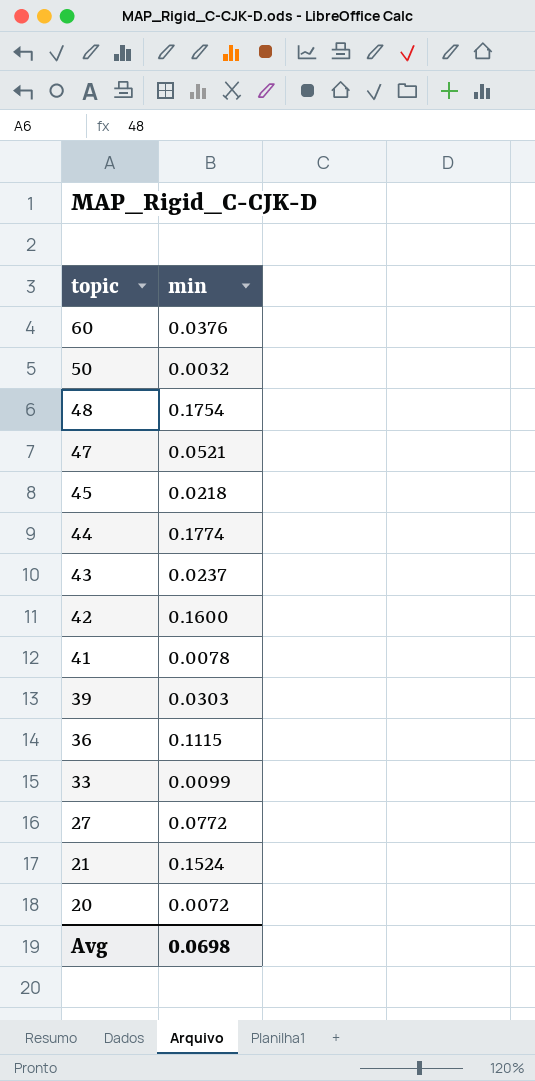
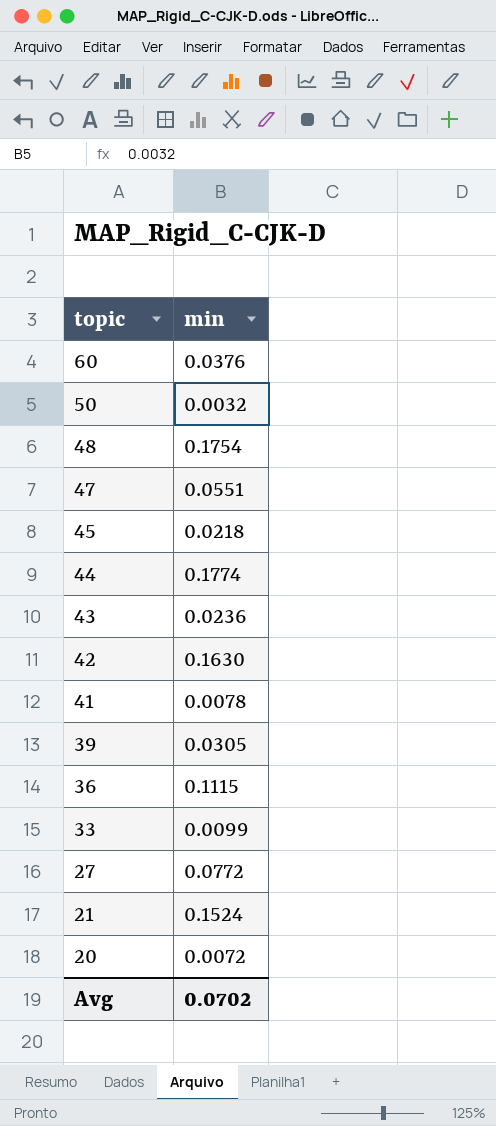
47 | min: 0.0521 -> 0.0551
43 | min: 0.0237 -> 0.0236
42 | min: 0.1600 -> 0.1630
39 | min: 0.0303 -> 0.0305
Avg | min: 0.0698 -> 0.0702

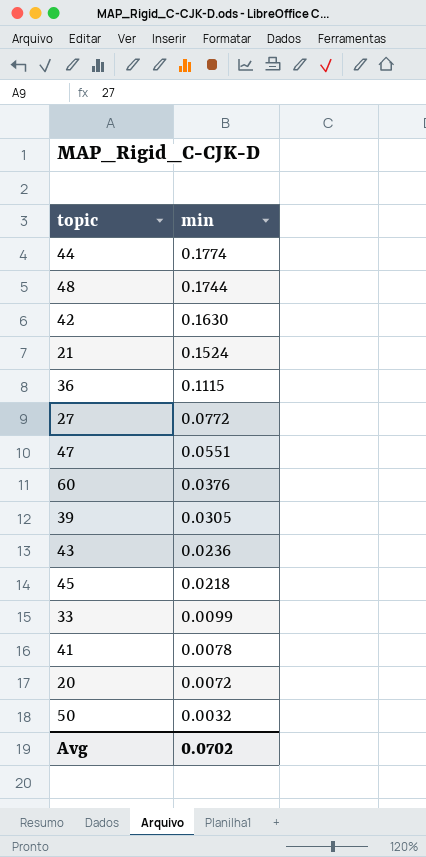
row order: topic descending -> min descending
48 | min: 0.1754 -> 0.1744

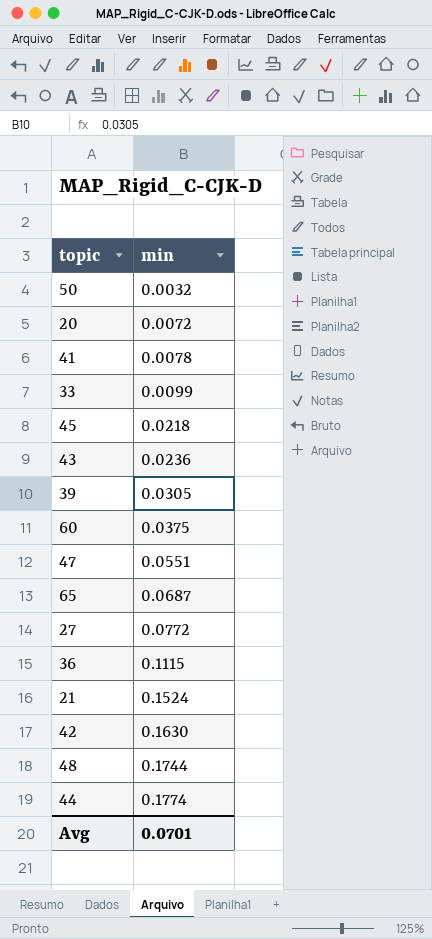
row order: min descending -> min ascending
60 | min: 0.0376 -> 0.0375
row 65: none -> 0.0687
Avg | min: 0.0702 -> 0.0701

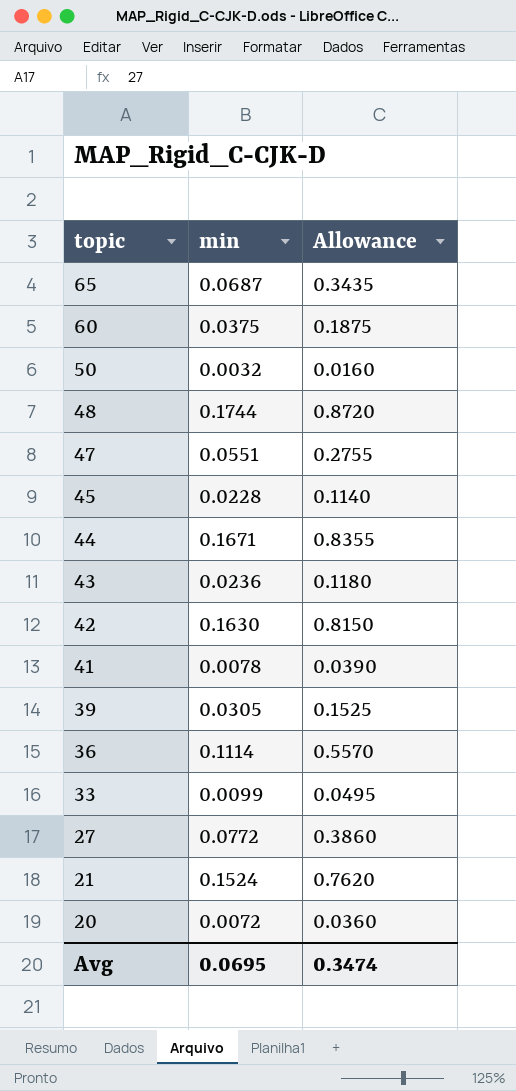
row order: min ascending -> topic descending
column Allowance | formula: none -> [min] * 5
45 | min: 0.0218 -> 0.0228
44 | min: 0.1774 -> 0.1671
36 | min: 0.1115 -> 0.1114
Avg | min: 0.0701 -> 0.0695

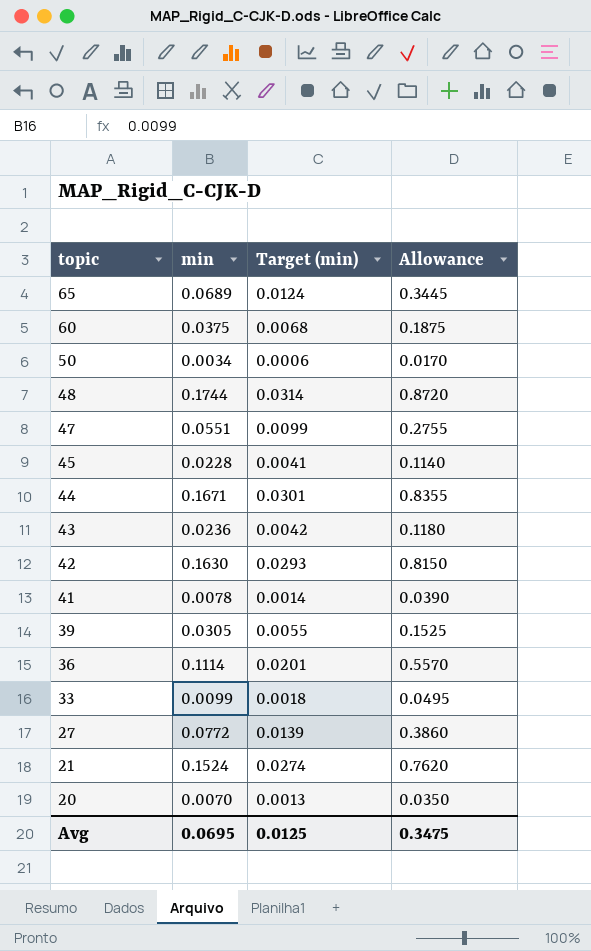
column Target (min) | formula: none -> [min] * 0.18
65 | min: 0.0687 -> 0.0689
65 | Allowance: 0.3435 -> 0.3445
50 | min: 0.0032 -> 0.0034
50 | Allowance: 0.0160 -> 0.0170
20 | min: 0.0072 -> 0.0070
20 | Allowance: 0.0360 -> 0.0350
Avg | Allowance: 0.3474 -> 0.3475

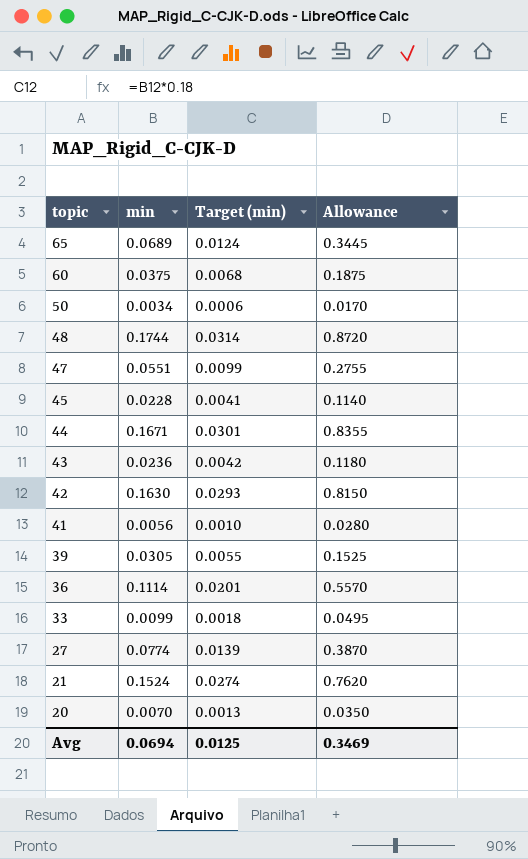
41 | min: 0.0078 -> 0.0056
41 | Target (min): 0.0014 -> 0.0010
41 | Allowance: 0.0390 -> 0.0280
27 | min: 0.0772 -> 0.0774
27 | Allowance: 0.3860 -> 0.3870
Avg | min: 0.0695 -> 0.0694
Avg | Allowance: 0.3475 -> 0.3469

